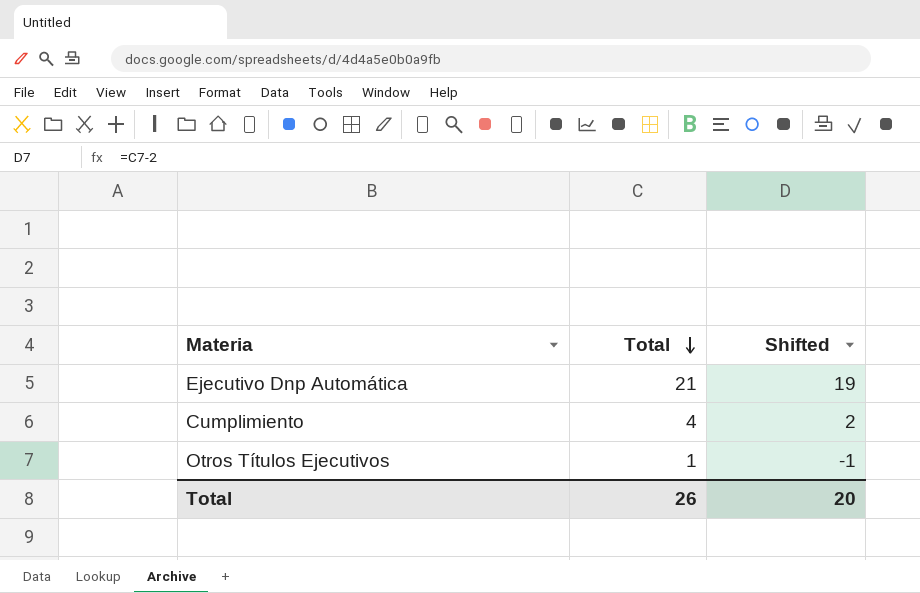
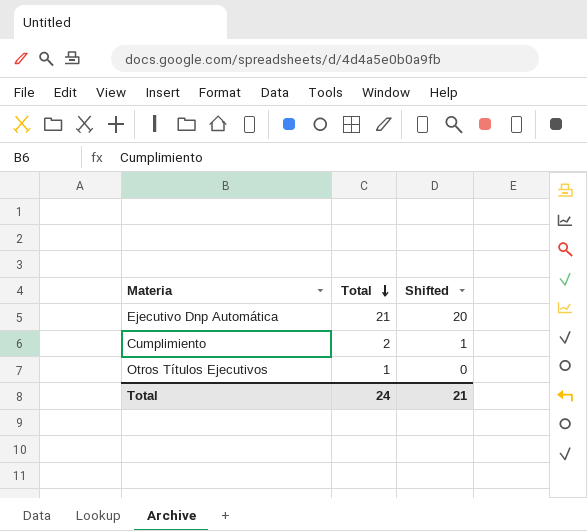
column Shifted | formula: [Total] - 2 -> [Total] - 1
Cumplimiento | Total: 4 -> 2
Total | Total: 26 -> 24
Total | Shifted: 20 -> 21

